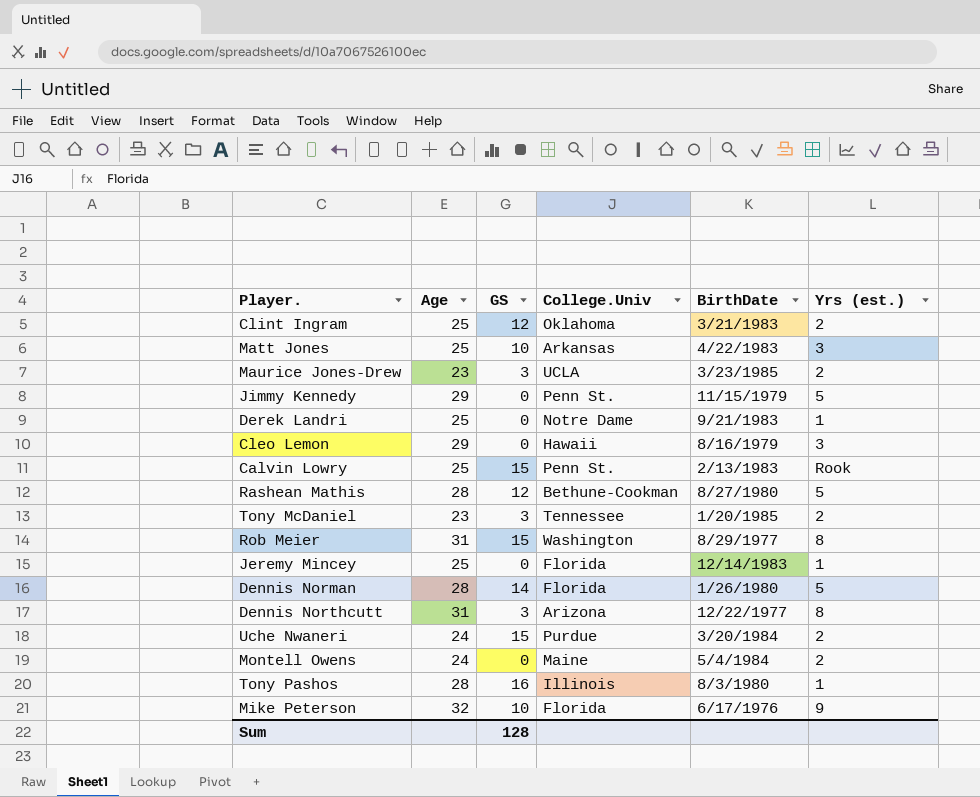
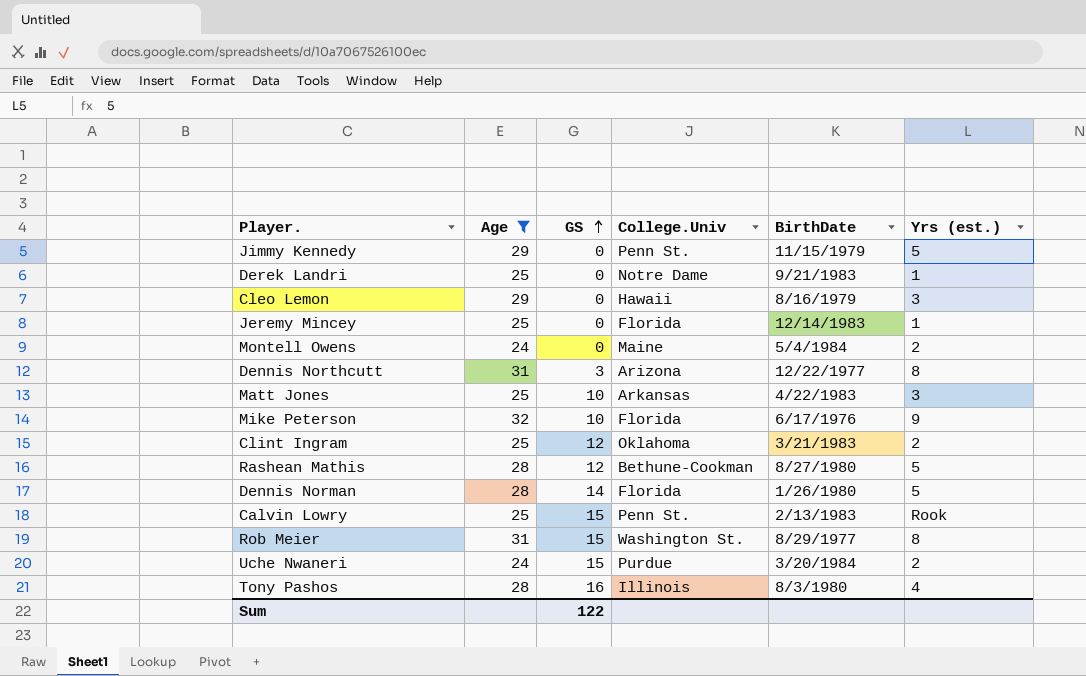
filter: none -> Age != 23
row order: none -> GS ascending
Rob Meier | College.Univ: Washington -> Washington St.
Tony Pashos | Yrs (est.): 1 -> 4
Sum | GS: 128 -> 122

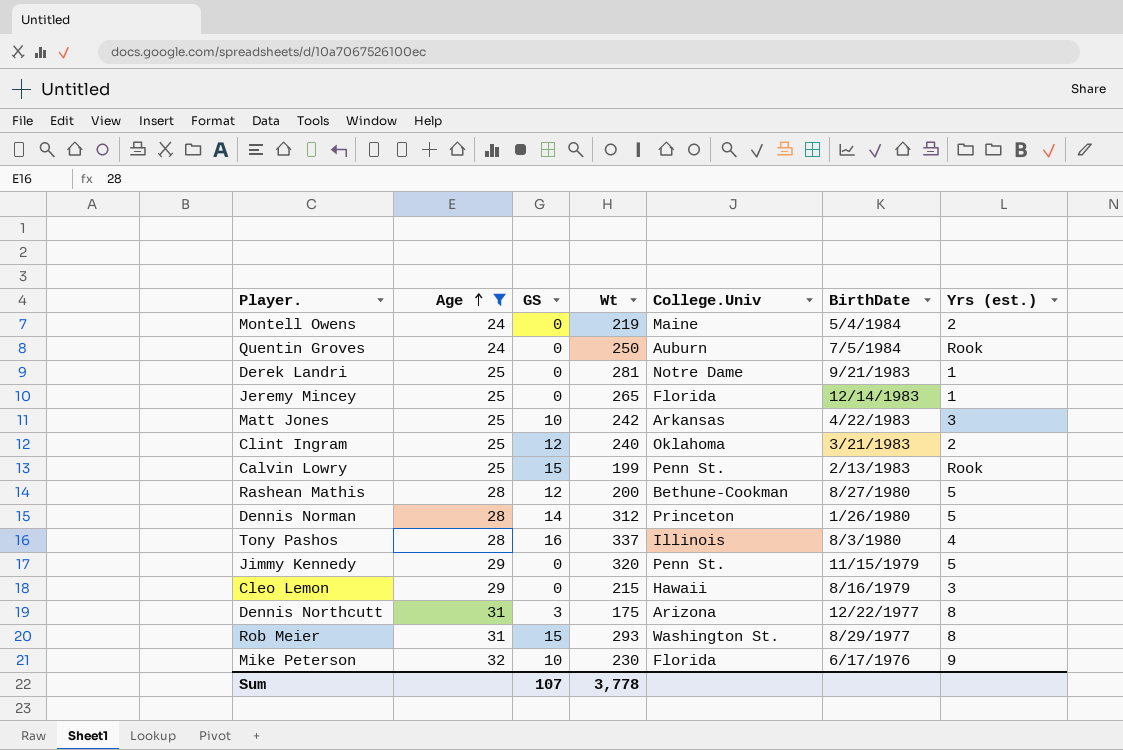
row order: GS ascending -> Age ascending
column Wt | position: none -> 4
row Uche Nwaneri: 24 | 15 | Purdue | 3/20/1984 | 2 -> none
row Quentin Groves: none -> 24 | 0 | 250 | Auburn | 7/5/1984 | Rook
Dennis Norman | College.Univ: Florida -> Princeton
Sum | GS: 122 -> 107

